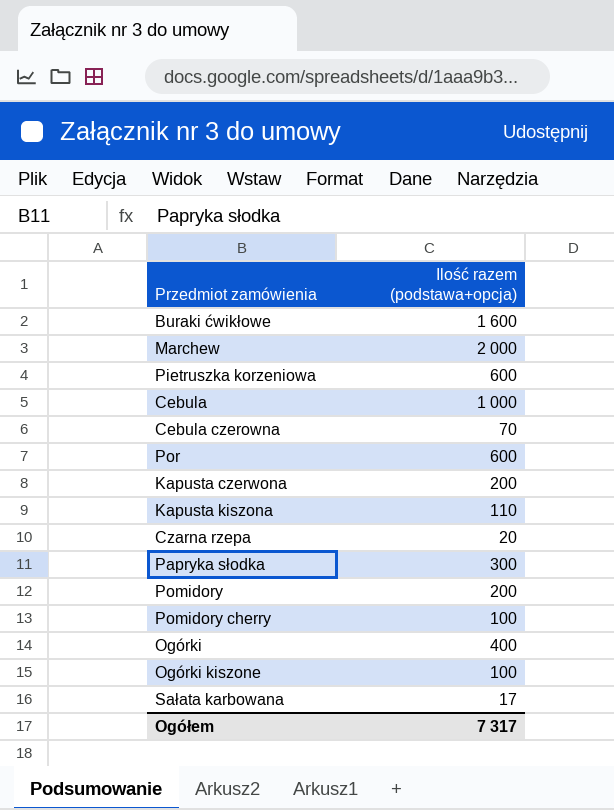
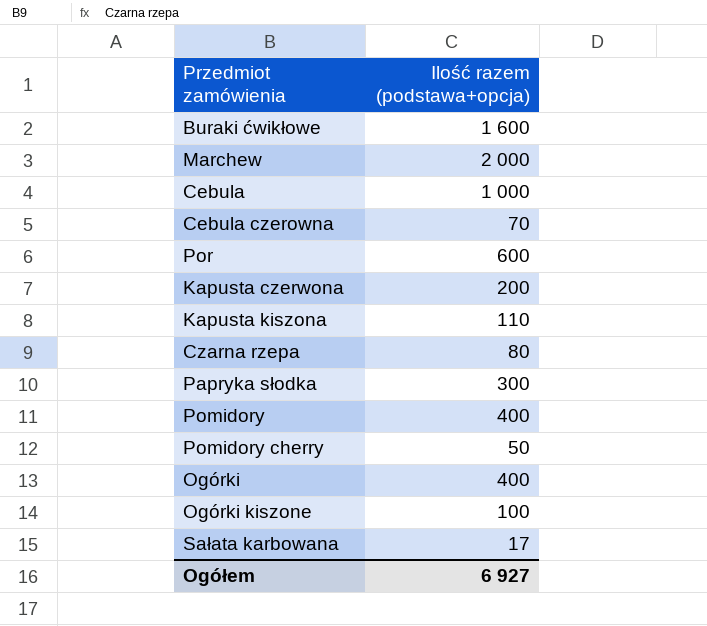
row Pietruszka korzeniowa: 600 -> none
Czarna rzepa | Ilość razem (podstawa+opcja): 20 -> 80
Pomidory | Ilość razem (podstawa+opcja): 200 -> 400
Pomidory cherry | Ilość razem (podstawa+opcja): 100 -> 50
Ogółem | Ilość razem (podstawa+opcja): 7 317 -> 6 927

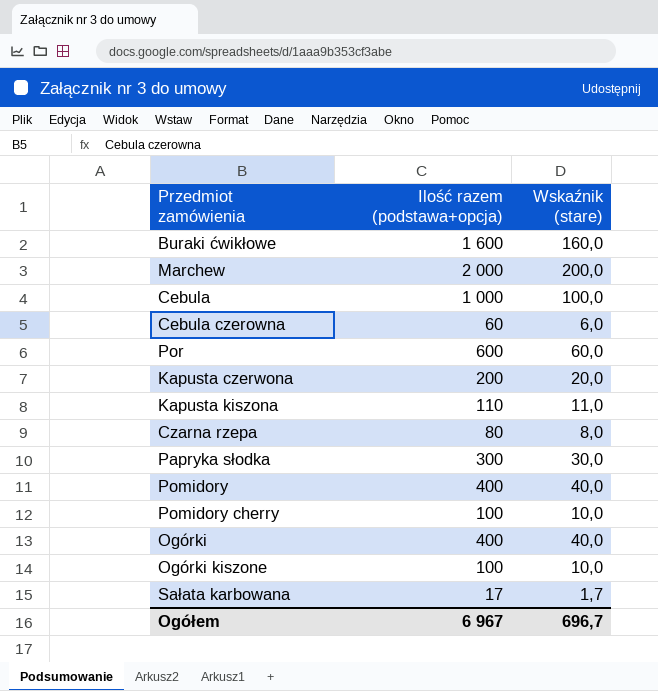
column Wskaźnik (stare) | formula: none -> [Ilość razem (podstawa+opcja)] * 0,1
Cebula czerowna | Ilość razem (podstawa+opcja): 70 -> 60
Pomidory cherry | Ilość razem (podstawa+opcja): 50 -> 100
Ogółem | Ilość razem (podstawa+opcja): 6 927 -> 6 967

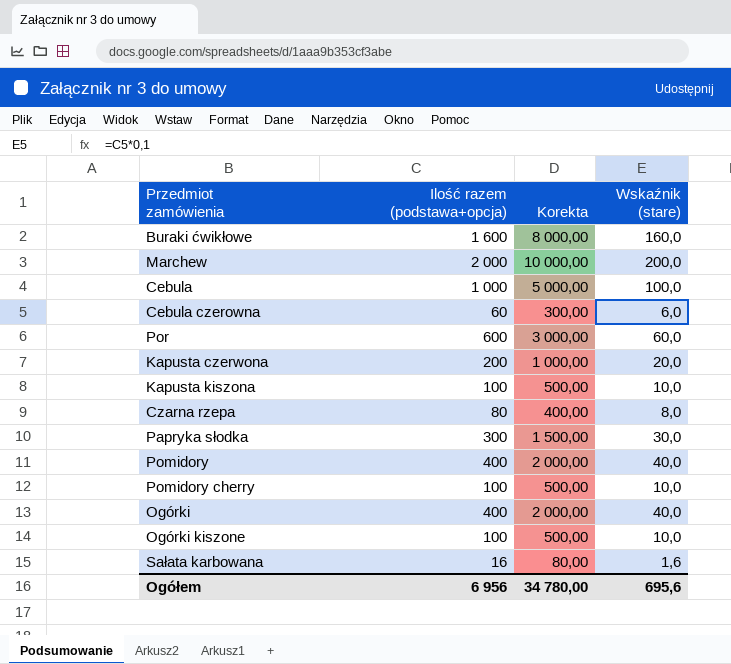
column Korekta | formula: none -> [Ilość razem (podstawa+opcja)] * 5
Kapusta kiszona | Ilość razem (podstawa+opcja): 110 -> 100
Kapusta kiszona | Wskaźnik (stare): 11,0 -> 10,0
Sałata karbowana | Ilość razem (podstawa+opcja): 17 -> 16
Sałata karbowana | Wskaźnik (stare): 1,7 -> 1,6
Ogółem | Ilość razem (podstawa+opcja): 6 967 -> 6 956
Ogółem | Wskaźnik (stare): 696,7 -> 695,6

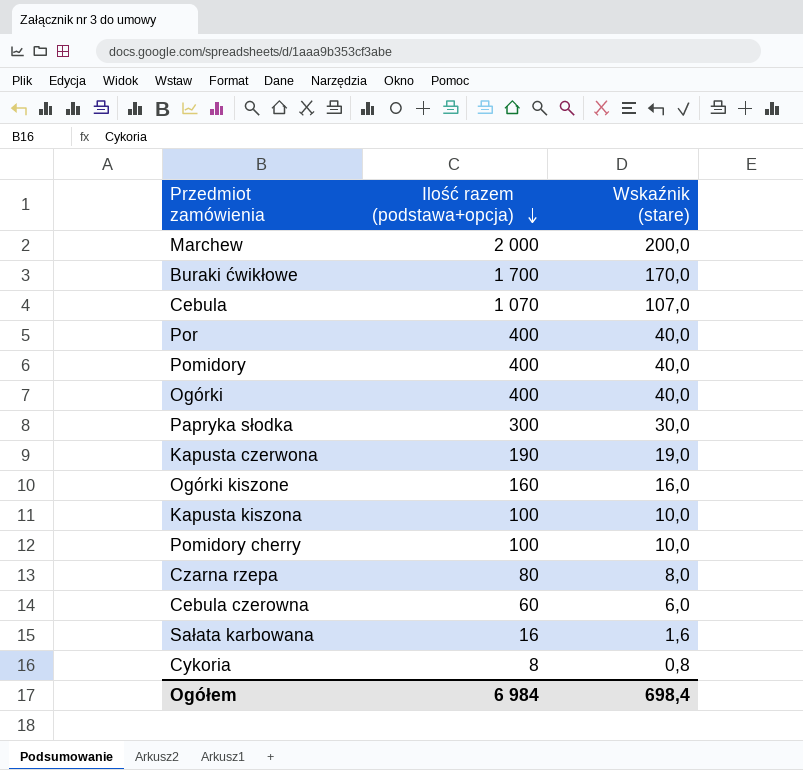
row order: none -> Ilość razem (podstawa+opcja) descending
column Korekta | formula: [Ilość razem (podstawa+opcja)] * 5 -> none
Buraki ćwikłowe | Ilość razem (podstawa+opcja): 1 600 -> 1 700
Buraki ćwikłowe | Wskaźnik (stare): 160,0 -> 170,0
Cebula | Ilość razem (podstawa+opcja): 1 000 -> 1 070
Cebula | Wskaźnik (stare): 100,0 -> 107,0
Por | Ilość razem (podstawa+opcja): 600 -> 400
Por | Wskaźnik (stare): 60,0 -> 40,0
Kapusta czerwona | Ilość razem (podstawa+opcja): 200 -> 190
Kapusta czerwona | Wskaźnik (stare): 20,0 -> 19,0
Ogórki kiszone | Ilość razem (podstawa+opcja): 100 -> 160
Ogórki kiszone | Wskaźnik (stare): 10,0 -> 16,0
row Cykoria: none -> 8 | 0,8
Ogółem | Ilość razem (podstawa+opcja): 6 956 -> 6 984
Ogółem | Wskaźnik (stare): 695,6 -> 698,4

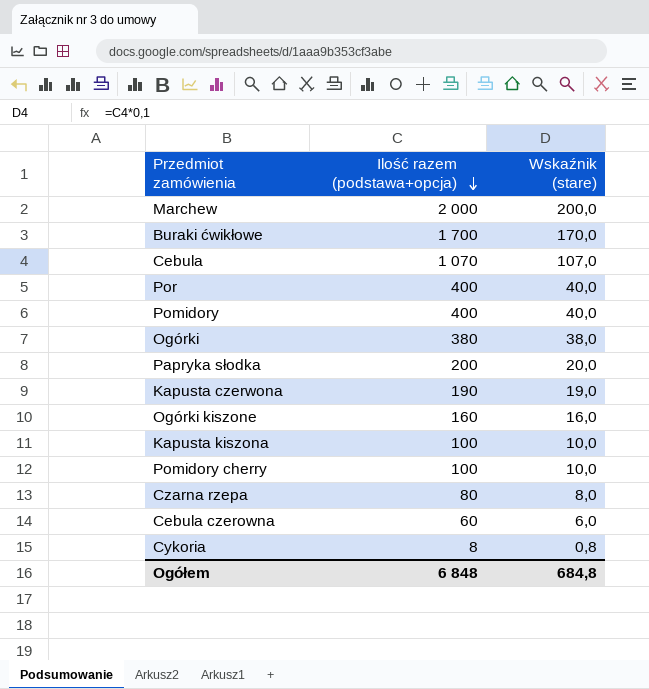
row Sałata karbowana: 16 | 1,6 -> none
Ogórki | Ilość razem (podstawa+opcja): 400 -> 380
Ogórki | Wskaźnik (stare): 40,0 -> 38,0
Papryka słodka | Ilość razem (podstawa+opcja): 300 -> 200
Papryka słodka | Wskaźnik (stare): 30,0 -> 20,0
Ogółem | Ilość razem (podstawa+opcja): 6 984 -> 6 848
Ogółem | Wskaźnik (stare): 698,4 -> 684,8

